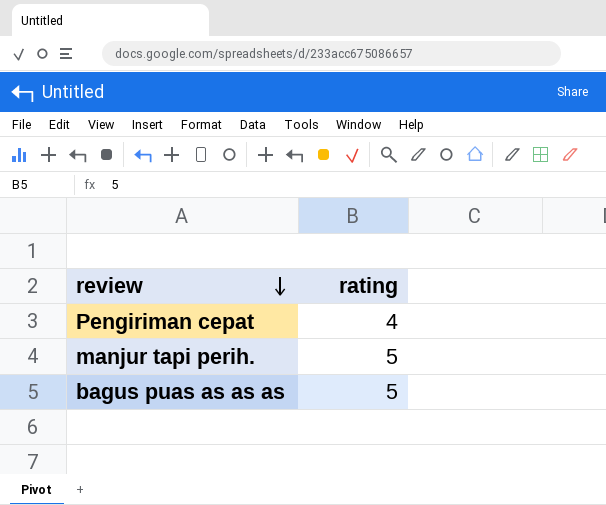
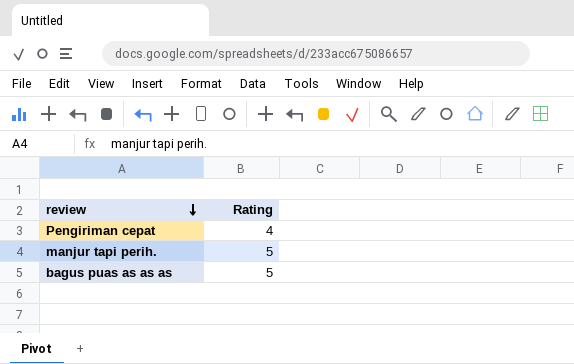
column name: rating -> Rating

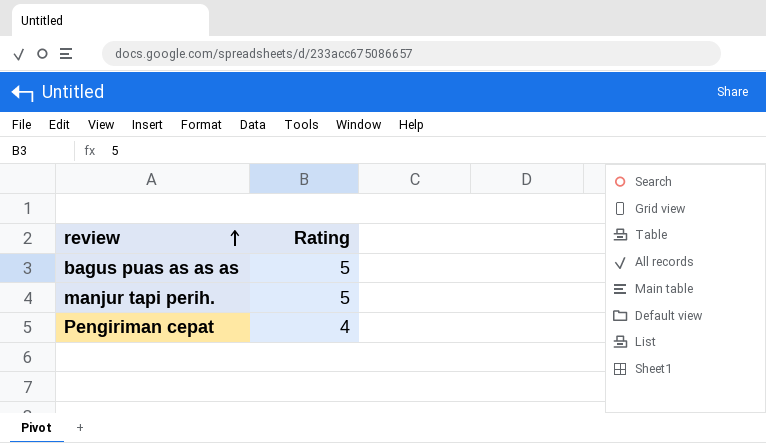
row order: review descending -> review ascending

